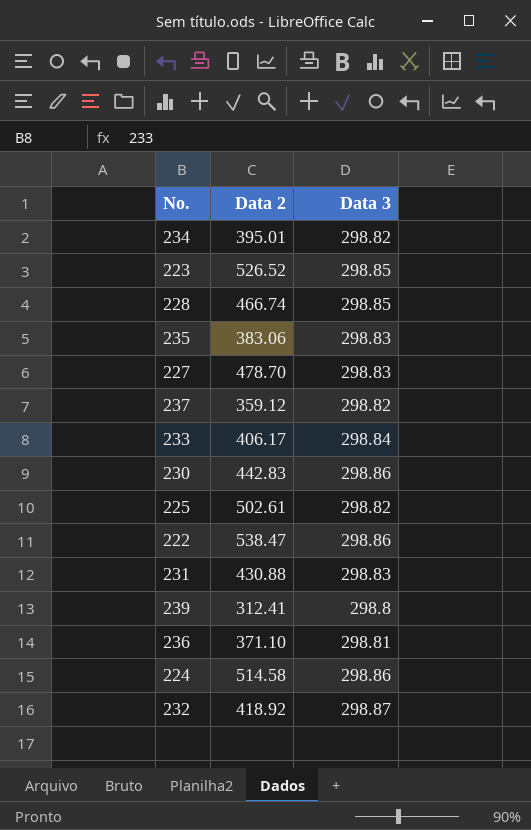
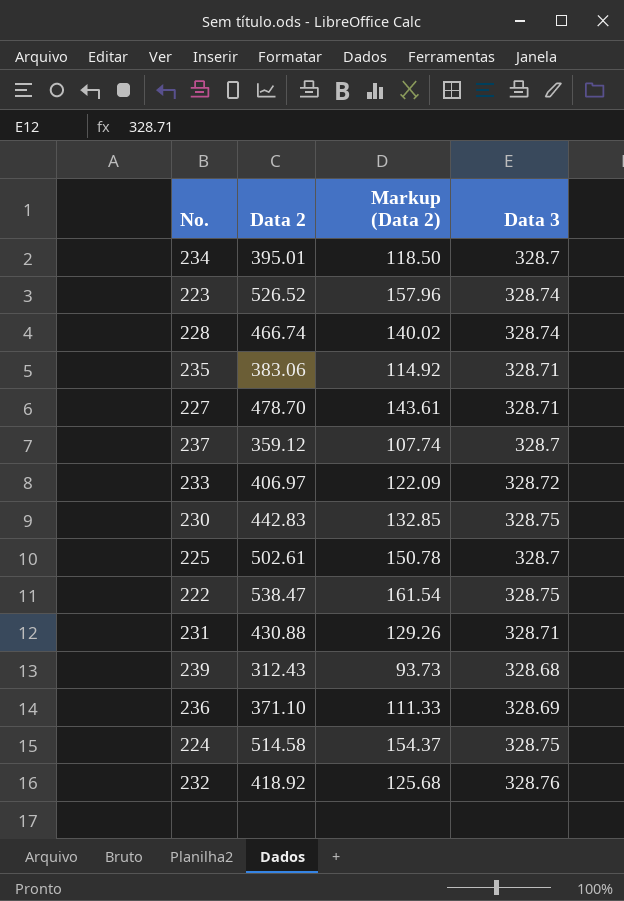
column Markup (Data 2) | formula: none -> [Data 2] * 0.3
234 | Data 3: 298.82 -> 328.7
223 | Data 3: 298.85 -> 328.74
228 | Data 3: 298.85 -> 328.74
235 | Data 3: 298.83 -> 328.71
227 | Data 3: 298.83 -> 328.71
237 | Data 3: 298.82 -> 328.7
233 | Data 2: 406.17 -> 406.97
233 | Data 3: 298.84 -> 328.72
230 | Data 3: 298.86 -> 328.75
225 | Data 3: 298.82 -> 328.7
222 | Data 3: 298.86 -> 328.75
231 | Data 3: 298.83 -> 328.71
239 | Data 2: 312.41 -> 312.43
239 | Data 3: 298.8 -> 328.68
236 | Data 3: 298.81 -> 328.69
224 | Data 3: 298.86 -> 328.75
232 | Data 3: 298.87 -> 328.76

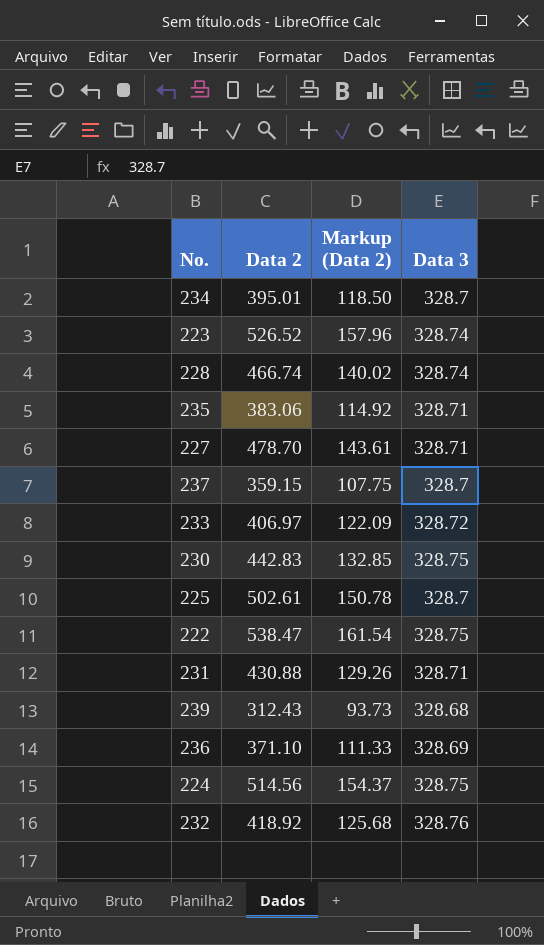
237 | Data 2: 359.12 -> 359.15
237 | Markup (Data 2): 107.74 -> 107.75
224 | Data 2: 514.58 -> 514.56

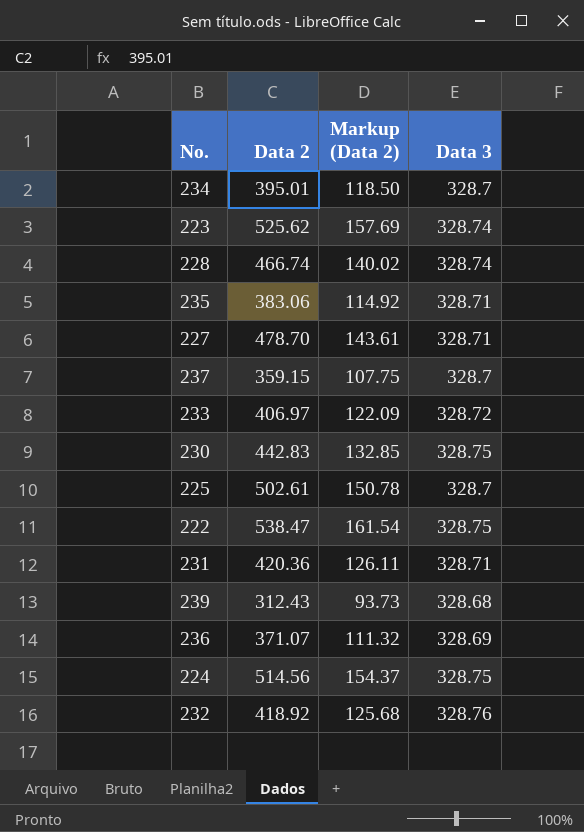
223 | Data 2: 526.52 -> 525.62
223 | Markup (Data 2): 157.96 -> 157.69
231 | Data 2: 430.88 -> 420.36
231 | Markup (Data 2): 129.26 -> 126.11
236 | Data 2: 371.10 -> 371.07
236 | Markup (Data 2): 111.33 -> 111.32

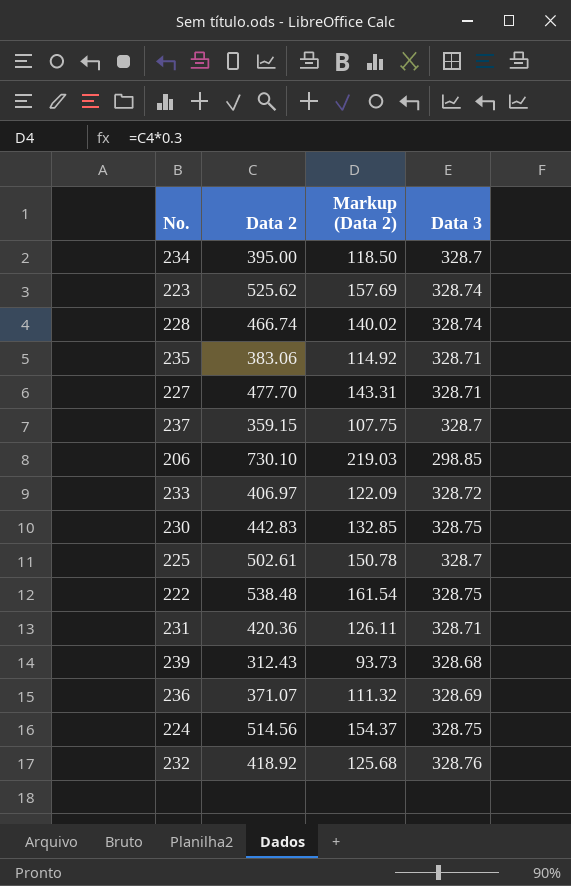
234 | Data 2: 395.01 -> 395.00
227 | Data 2: 478.70 -> 477.70
227 | Markup (Data 2): 143.61 -> 143.31
row 206: none -> 730.10 | 219.03 | 298.85
222 | Data 2: 538.47 -> 538.48

